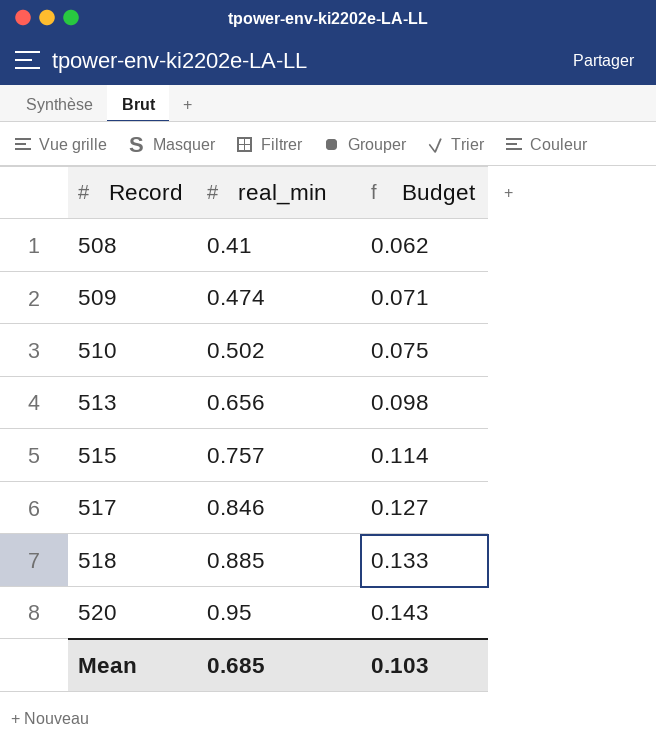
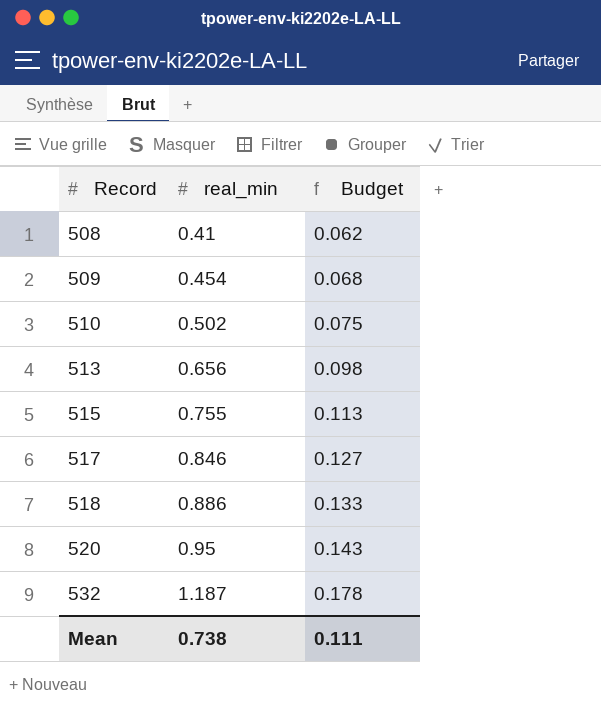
509 | real_min: 0.474 -> 0.454
509 | Budget: 0.071 -> 0.068
515 | real_min: 0.757 -> 0.755
515 | Budget: 0.114 -> 0.113
518 | real_min: 0.885 -> 0.886
row 532: none -> 1.187 | 0.178
Mean | real_min: 0.685 -> 0.738
Mean | Budget: 0.103 -> 0.111

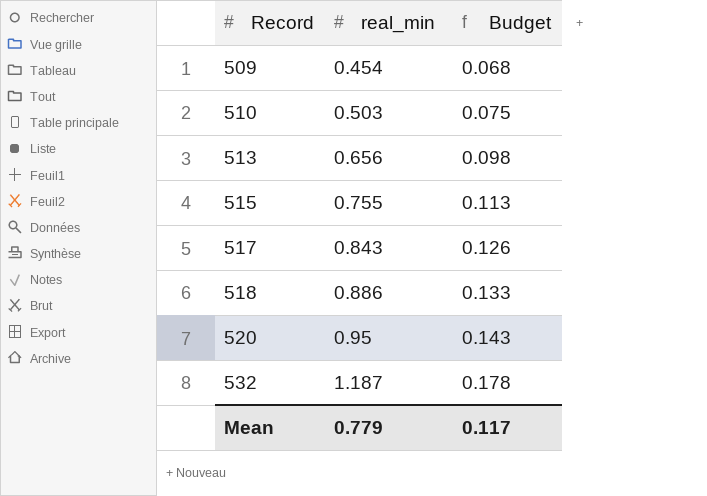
row 508: 0.41 | 0.062 -> none
510 | real_min: 0.502 -> 0.503
517 | real_min: 0.846 -> 0.843
517 | Budget: 0.127 -> 0.126
Mean | real_min: 0.738 -> 0.779
Mean | Budget: 0.111 -> 0.117

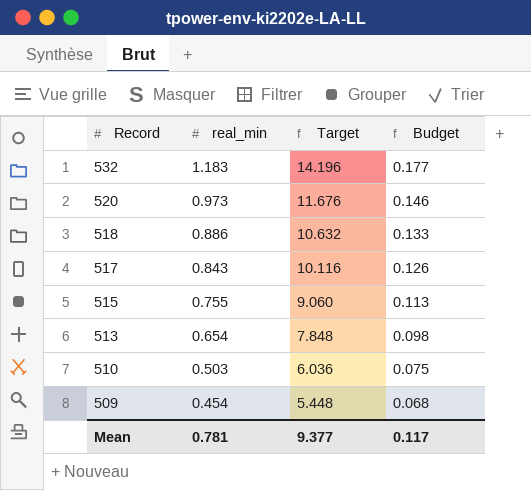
row order: Record ascending -> Record descending
column Target | formula: none -> [real_min] * 12
532 | real_min: 1.187 -> 1.183
532 | Budget: 0.178 -> 0.177
520 | real_min: 0.95 -> 0.973
520 | Budget: 0.143 -> 0.146
513 | real_min: 0.656 -> 0.654
Mean | real_min: 0.779 -> 0.781

